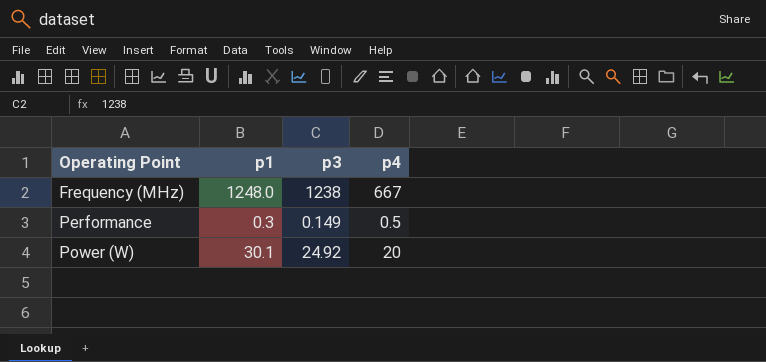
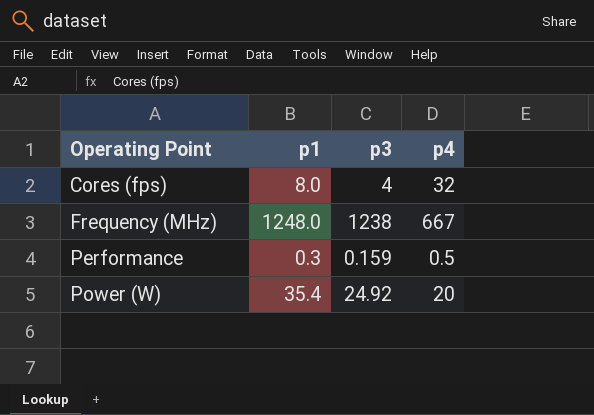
row Cores (fps): none -> 8.0 | 4 | 32
Performance | p3: 0.149 -> 0.159
Power (W) | p1: 30.1 -> 35.4

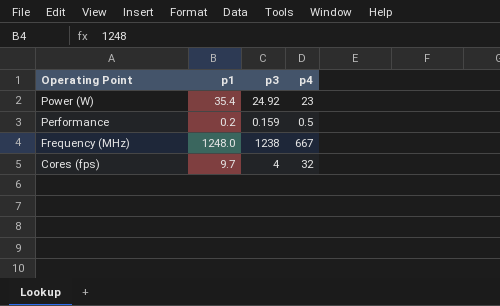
row order: Operating Point ascending -> Operating Point descending
Power (W) | p4: 20 -> 23
Performance | p1: 0.3 -> 0.2
Cores (fps) | p1: 8.0 -> 9.7

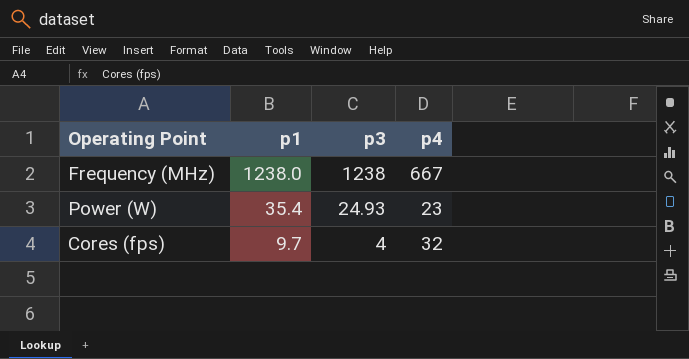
row order: Operating Point descending -> p1 descending
row Performance: 0.2 | 0.159 | 0.5 -> none
Frequency (MHz) | p1: 1248.0 -> 1238.0
Power (W) | p3: 24.92 -> 24.93

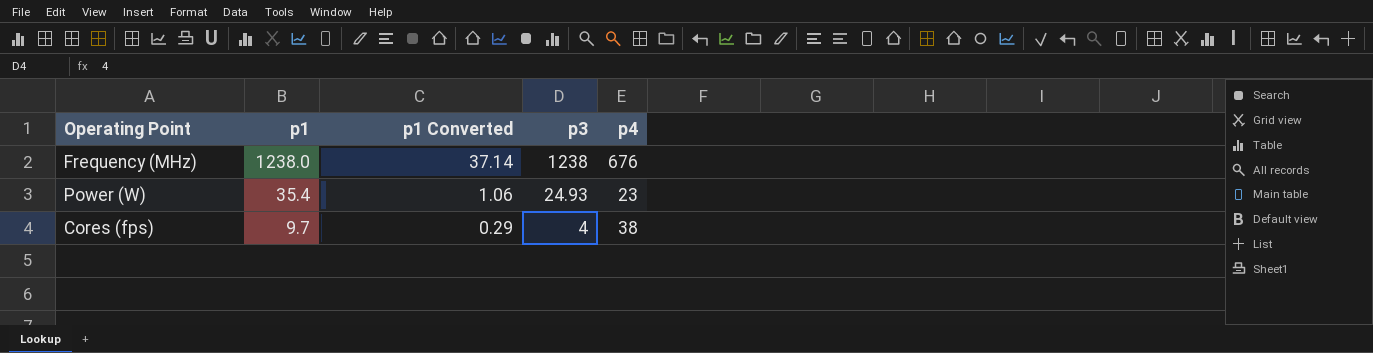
column p1 Converted | formula: none -> [p1] * 0.03
Frequency (MHz) | p4: 667 -> 676
Cores (fps) | p4: 32 -> 38

